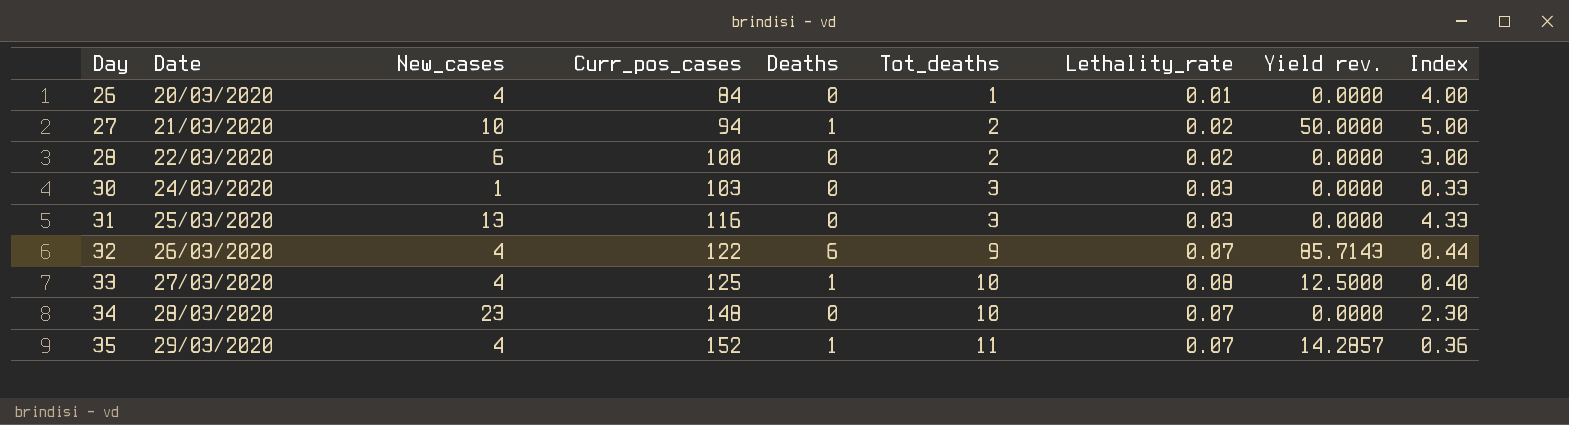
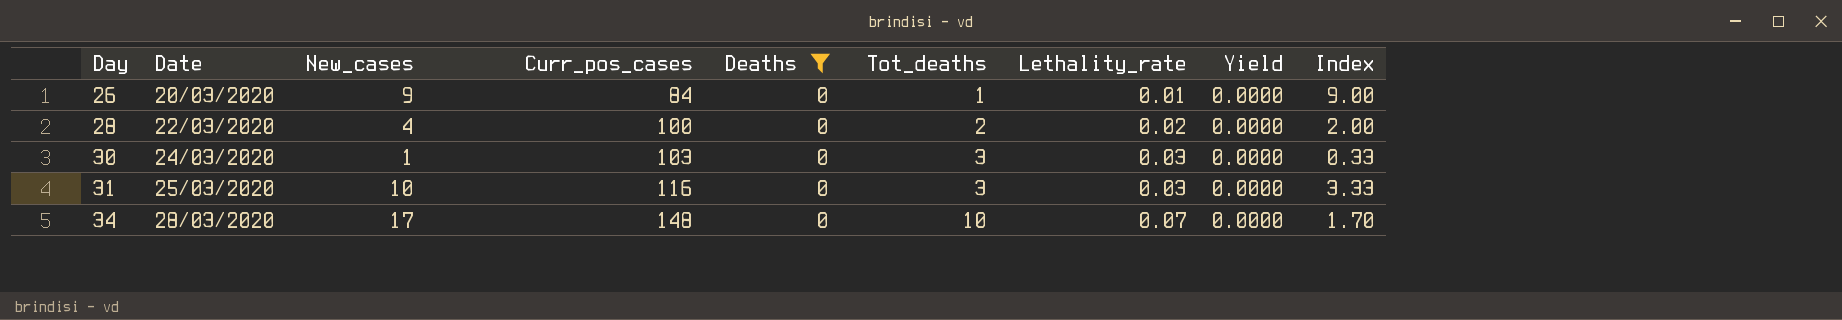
filter: none -> Deaths = 0
column name: Yield rev. -> Yield
26 | New_cases: 4 -> 9
26 | Index: 4.00 -> 9.00
28 | New_cases: 6 -> 4
28 | Index: 3.00 -> 2.00
31 | New_cases: 13 -> 10
31 | Index: 4.33 -> 3.33
34 | New_cases: 23 -> 17
34 | Index: 2.30 -> 1.70

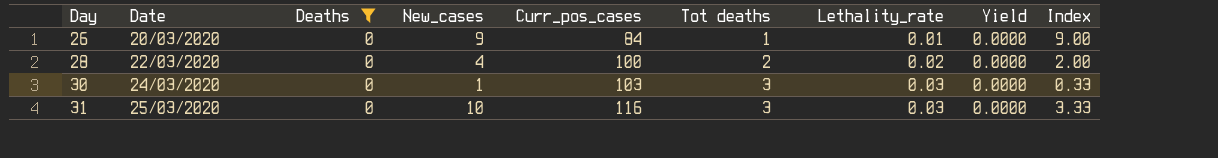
column Deaths | position: 5 -> 3
column name: Tot_deaths -> Tot deaths
row 34: 28/03/2020 | 17 | 148 | 0 | 10 | 0.07 | 0.0000 | 1.70 -> none

